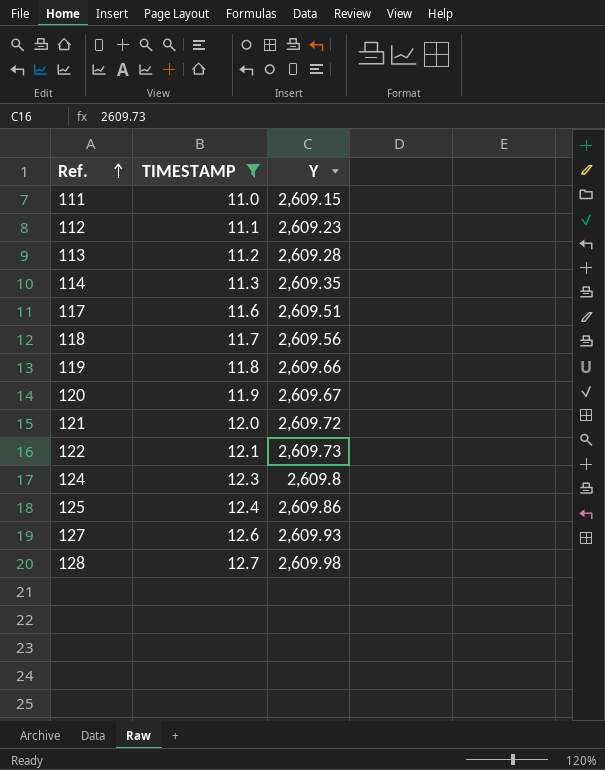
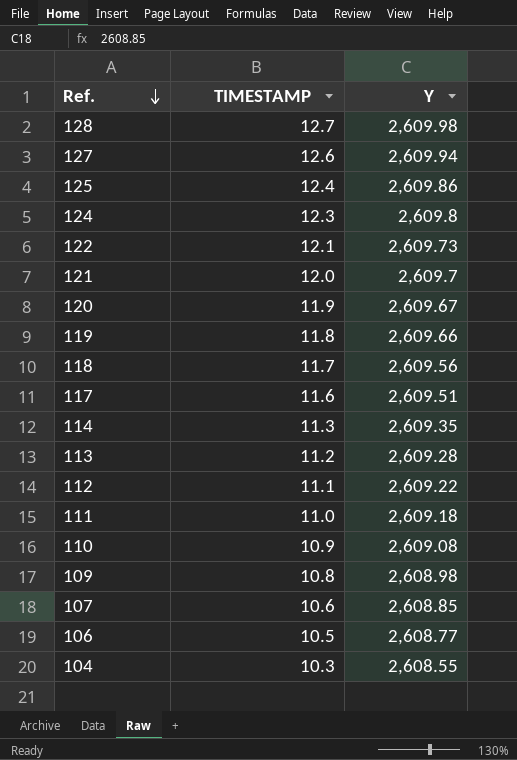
filter: TIMESTAMP >= 11.0 -> none
row order: Ref. ascending -> Ref. descending
127 | Y: 2,609.93 -> 2,609.94
121 | Y: 2,609.72 -> 2,609.7
112 | Y: 2,609.23 -> 2,609.22
111 | Y: 2,609.15 -> 2,609.18

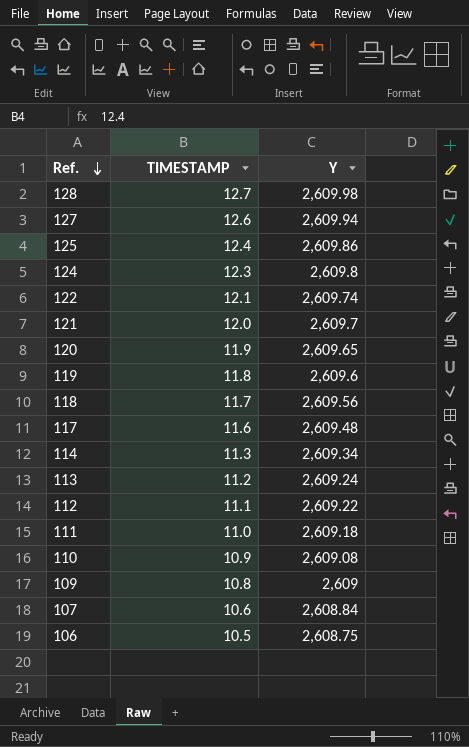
row 104: 10.3 | 2,608.55 -> none
122 | Y: 2,609.73 -> 2,609.74
120 | Y: 2,609.67 -> 2,609.65
119 | Y: 2,609.66 -> 2,609.6
117 | Y: 2,609.51 -> 2,609.48
114 | Y: 2,609.35 -> 2,609.34
113 | Y: 2,609.28 -> 2,609.24
109 | Y: 2,608.98 -> 2,609
107 | Y: 2,608.85 -> 2,608.84
106 | Y: 2,608.77 -> 2,608.75

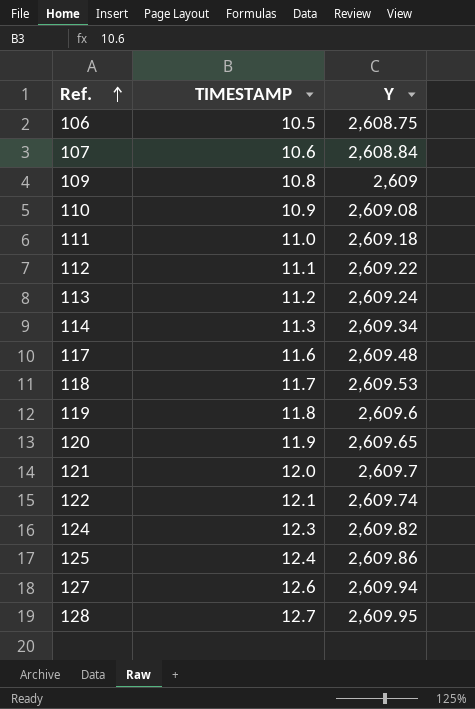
row order: Ref. descending -> Ref. ascending
118 | Y: 2,609.56 -> 2,609.53
124 | Y: 2,609.8 -> 2,609.82
128 | Y: 2,609.98 -> 2,609.95

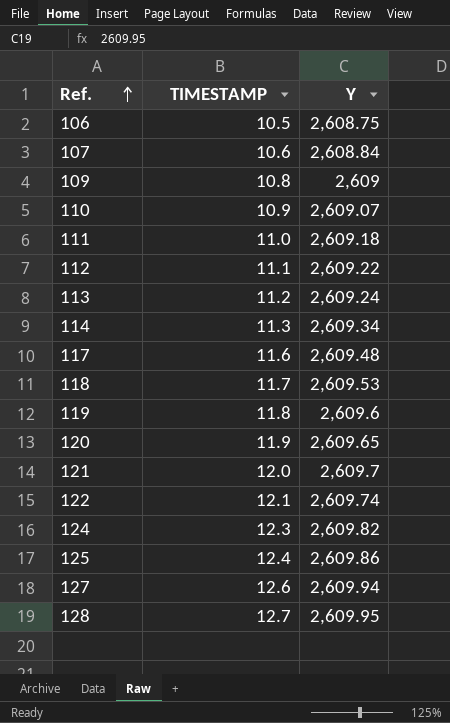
110 | Y: 2,609.08 -> 2,609.07

